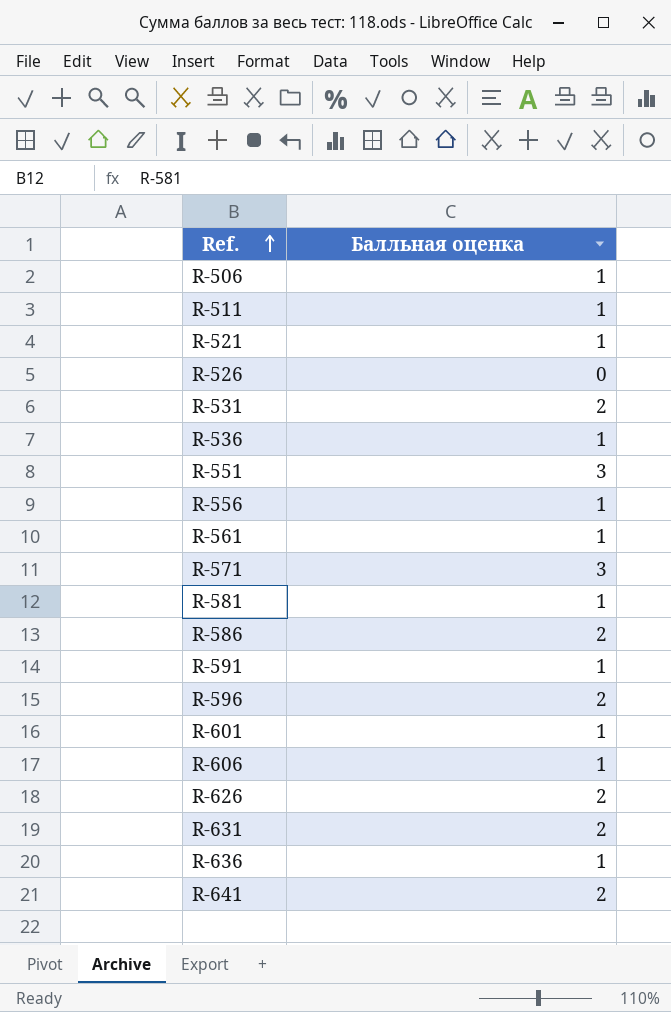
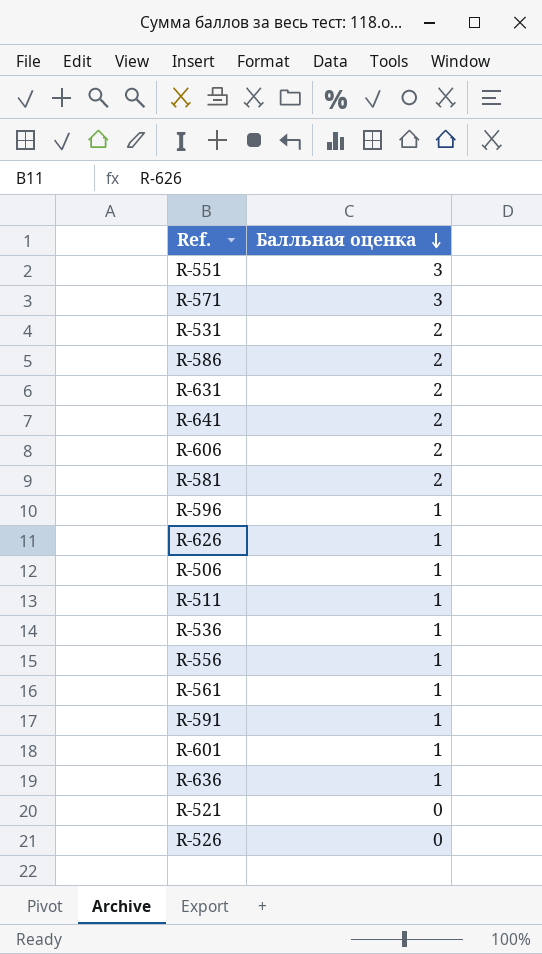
row order: Ref. ascending -> Балльная оценка descending
R-606 | Балльная оценка: 1 -> 2
R-581 | Балльная оценка: 1 -> 2
R-596 | Балльная оценка: 2 -> 1
R-626 | Балльная оценка: 2 -> 1
R-521 | Балльная оценка: 1 -> 0

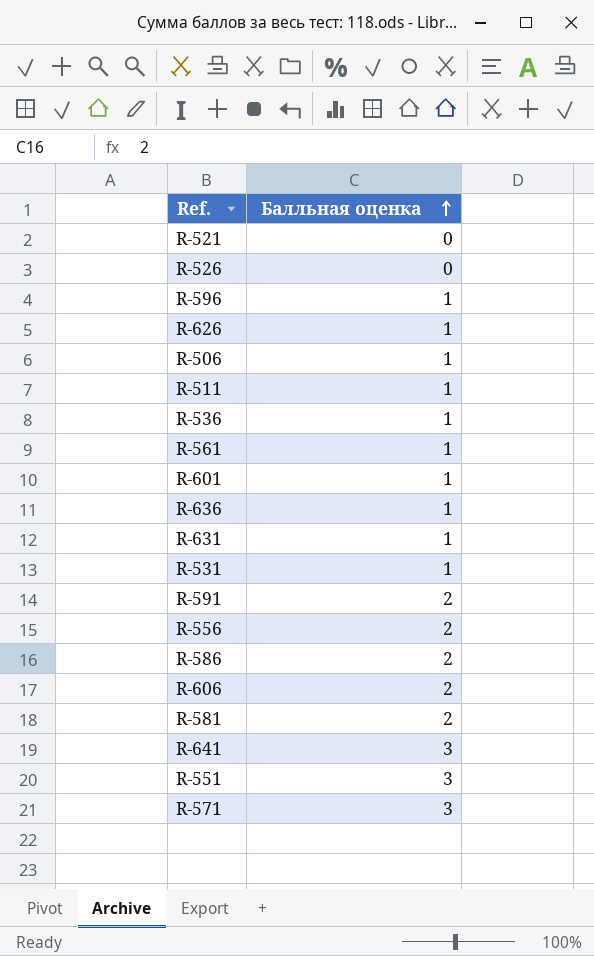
row order: Балльная оценка descending -> Балльная оценка ascending
R-631 | Балльная оценка: 2 -> 1
R-531 | Балльная оценка: 2 -> 1
R-591 | Балльная оценка: 1 -> 2
R-556 | Балльная оценка: 1 -> 2
R-641 | Балльная оценка: 2 -> 3

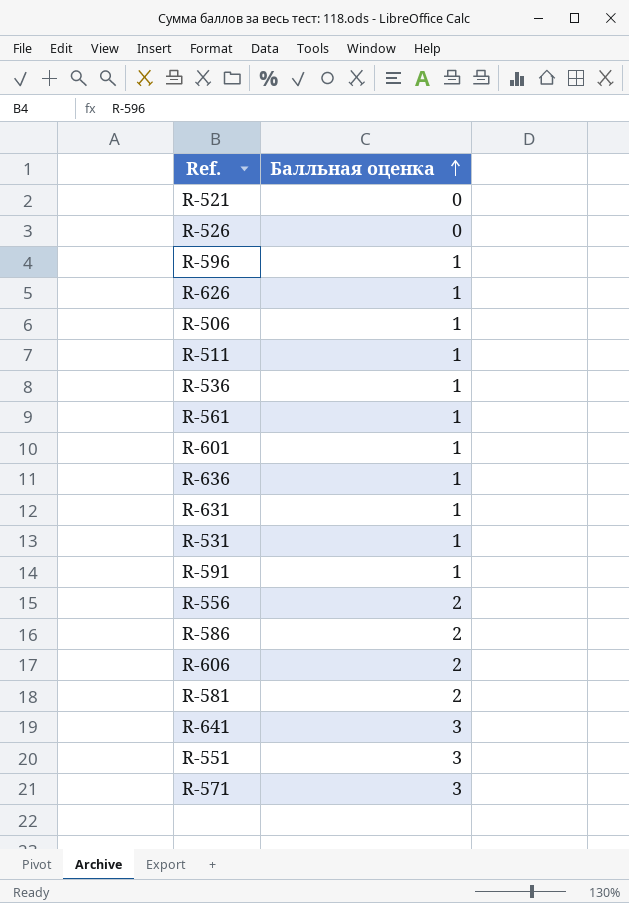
R-591 | Балльная оценка: 2 -> 1

